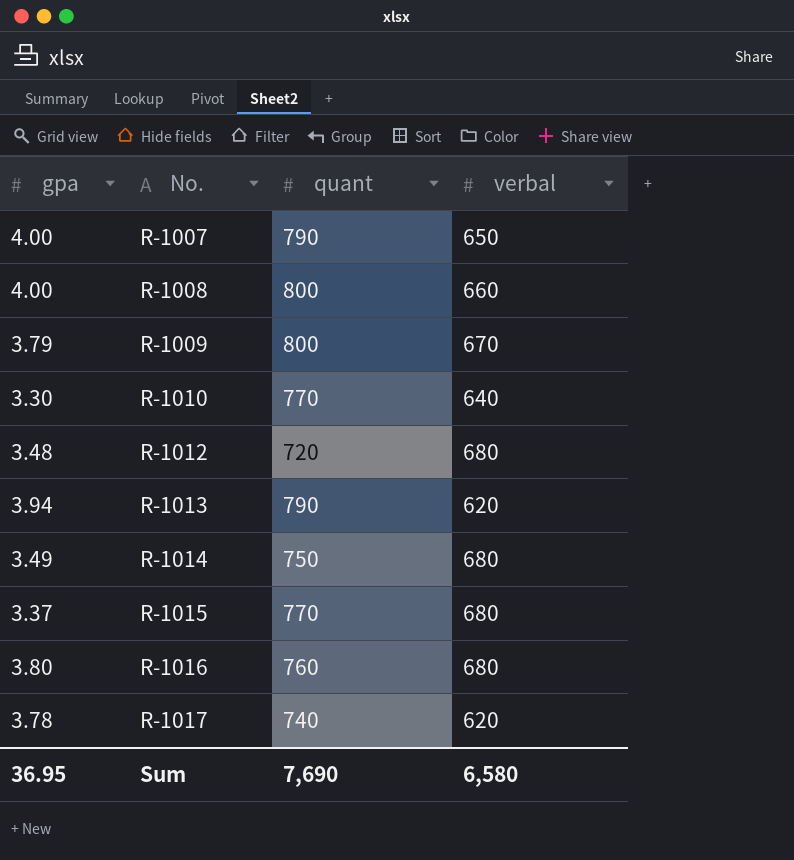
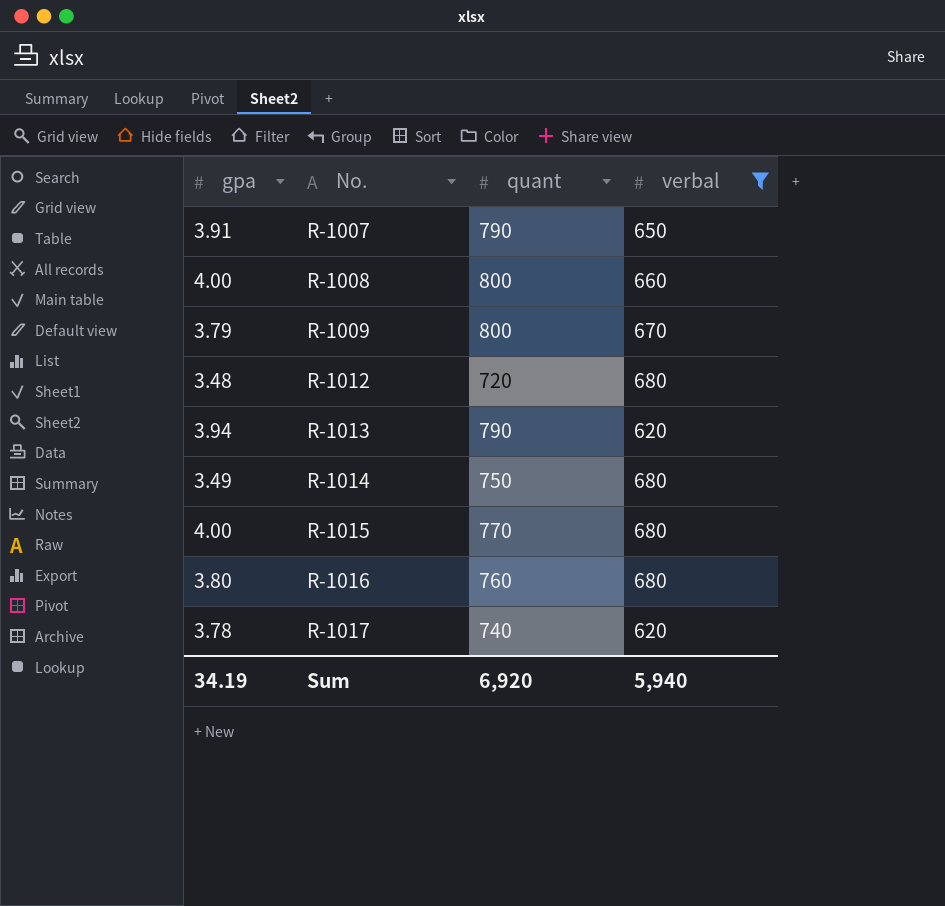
filter: none -> verbal != 640
R-1007 | gpa: 4.00 -> 3.91
R-1015 | gpa: 3.37 -> 4.00
Sum | gpa: 36.95 -> 34.19
Sum | quant: 7,690 -> 6,920
Sum | verbal: 6,580 -> 5,940

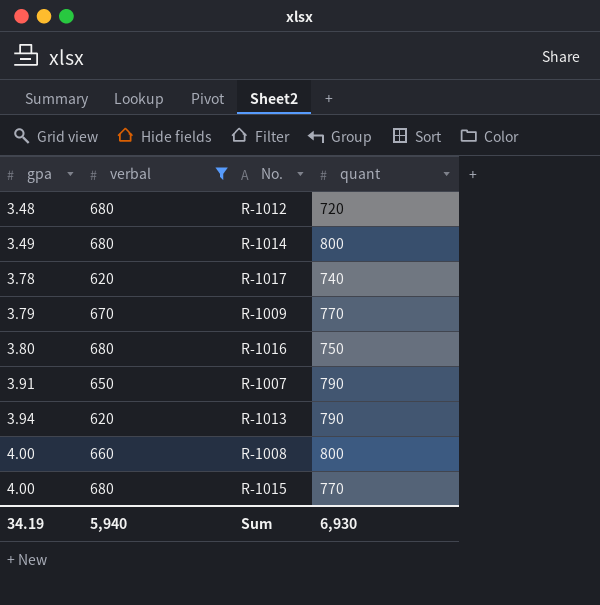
row order: No. ascending -> gpa ascending
column verbal | position: 4 -> 2
R-1014 | quant: 750 -> 800
R-1009 | quant: 800 -> 770
R-1016 | quant: 760 -> 750
Sum | quant: 6,920 -> 6,930

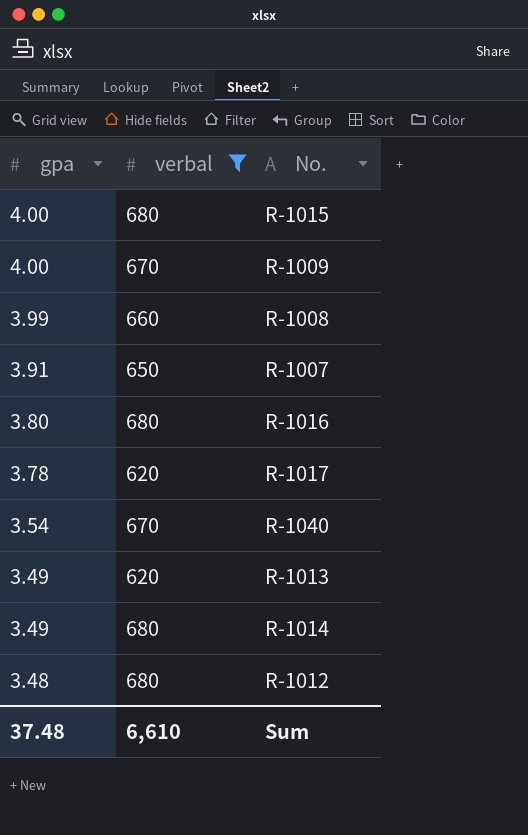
row order: gpa ascending -> gpa descending
column quant | position: 4 -> none
R-1009 | gpa: 3.79 -> 4.00
R-1008 | gpa: 4.00 -> 3.99
row R-1040: none -> 3.54 | 670
R-1013 | gpa: 3.94 -> 3.49
Sum | gpa: 34.19 -> 37.48
Sum | verbal: 5,940 -> 6,610

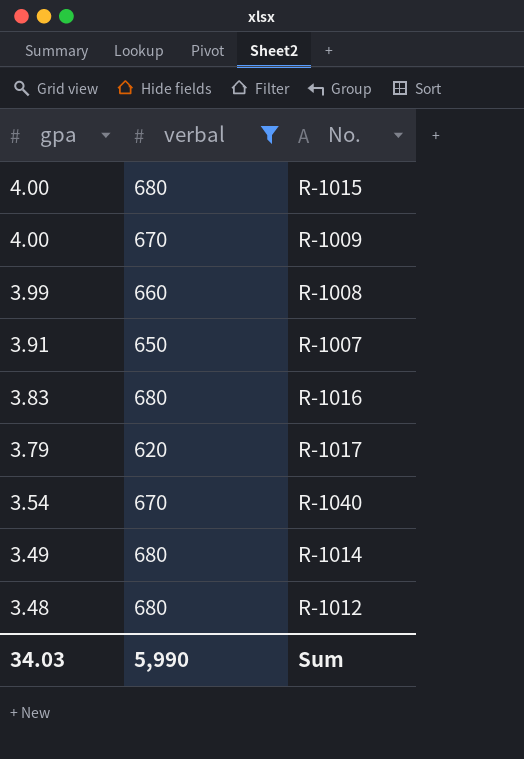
row R-1013: 3.49 | 620 -> none
R-1016 | gpa: 3.80 -> 3.83
R-1017 | gpa: 3.78 -> 3.79
Sum | gpa: 37.48 -> 34.03
Sum | verbal: 6,610 -> 5,990

